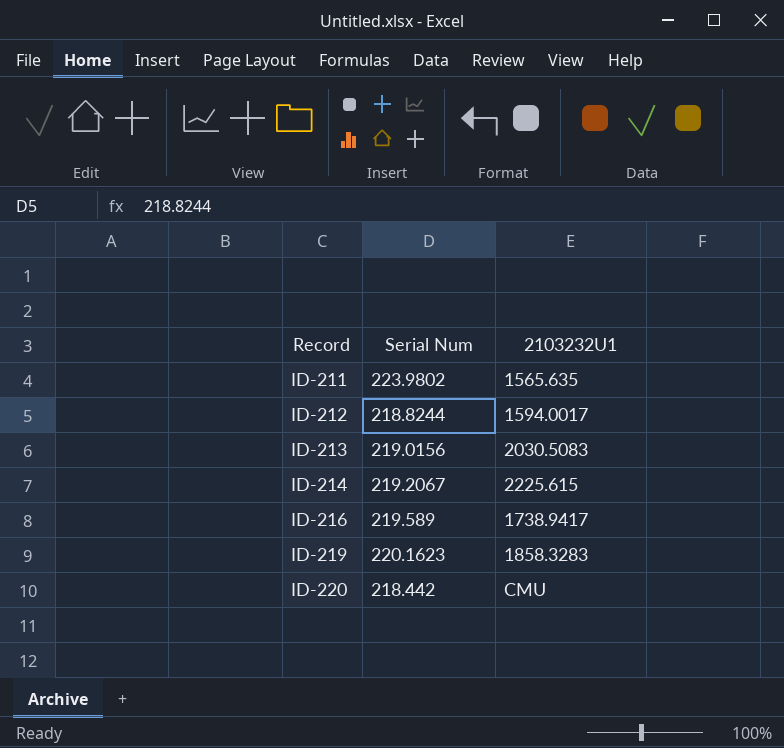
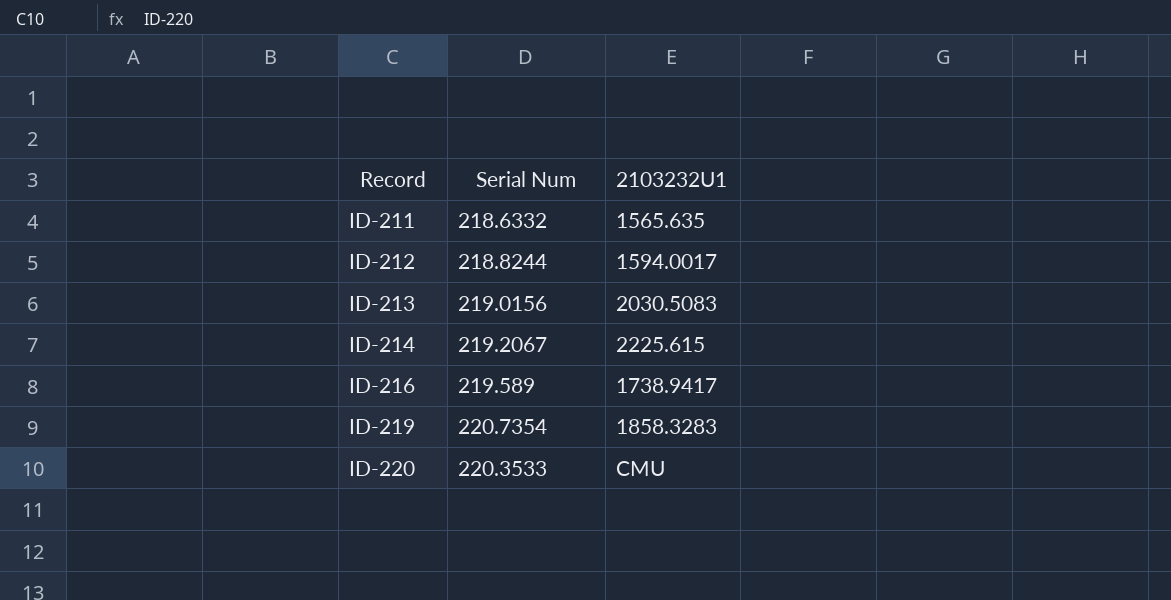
ID-211 | Serial Num: 223.9802 -> 218.6332
ID-219 | Serial Num: 220.1623 -> 220.7354
ID-220 | Serial Num: 218.442 -> 220.3533

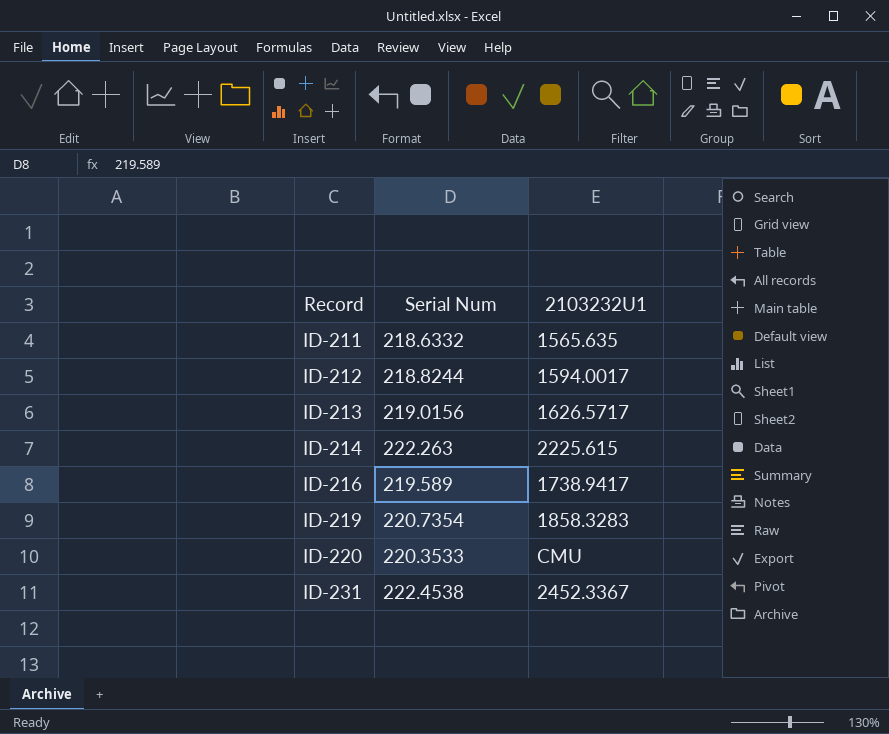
ID-213 | 2103232U1: 2030.5083 -> 1626.5717
ID-214 | Serial Num: 219.2067 -> 222.263
row ID-231: none -> 222.4538 | 2452.3367

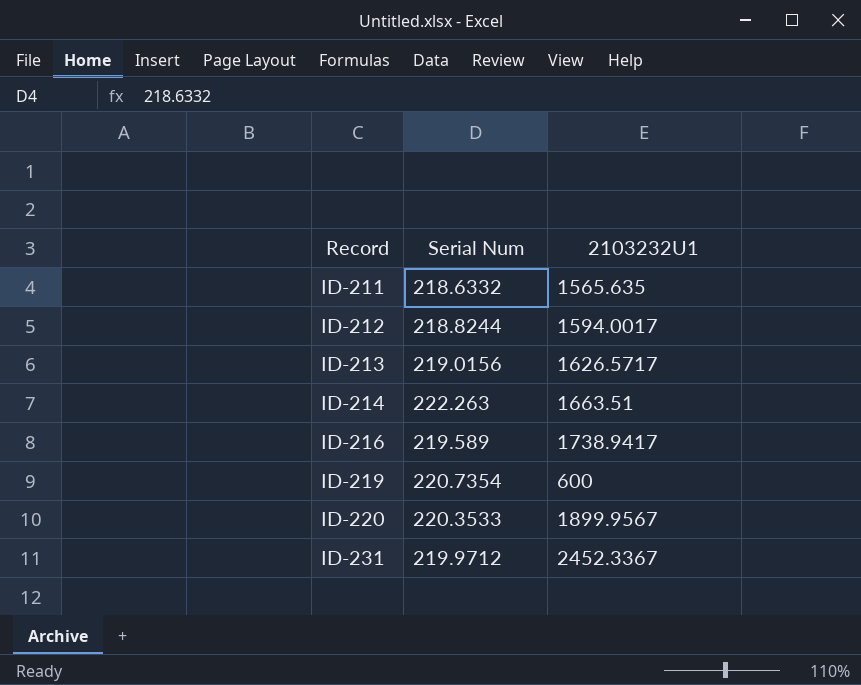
ID-214 | 2103232U1: 2225.615 -> 1663.51
ID-219 | 2103232U1: 1858.3283 -> 600
ID-220 | 2103232U1: CMU -> 1899.9567
ID-231 | Serial Num: 222.4538 -> 219.9712

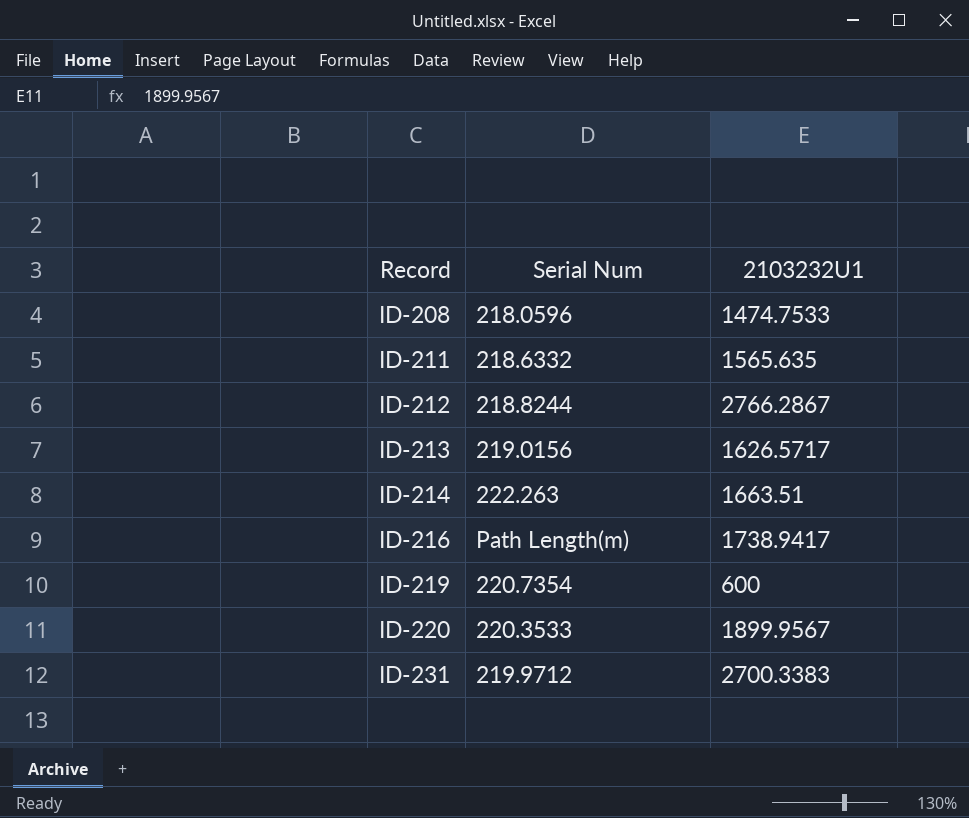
row ID-208: none -> 218.0596 | 1474.7533
ID-212 | 2103232U1: 1594.0017 -> 2766.2867
ID-216 | Serial Num: 219.589 -> Path Length(m)
ID-231 | 2103232U1: 2452.3367 -> 2700.3383

